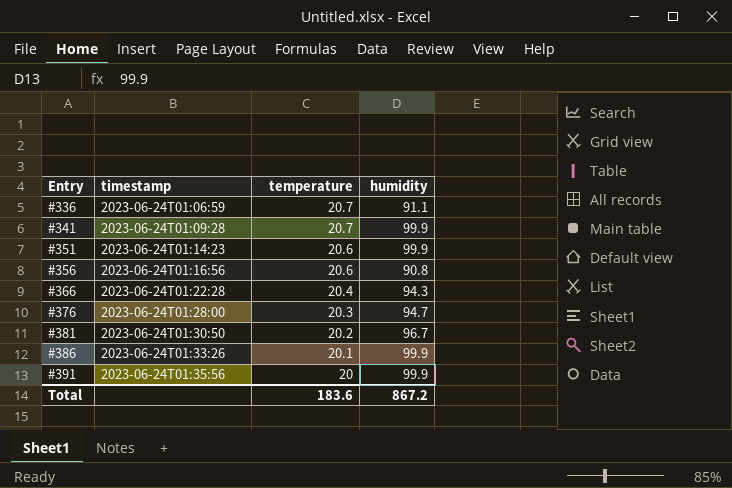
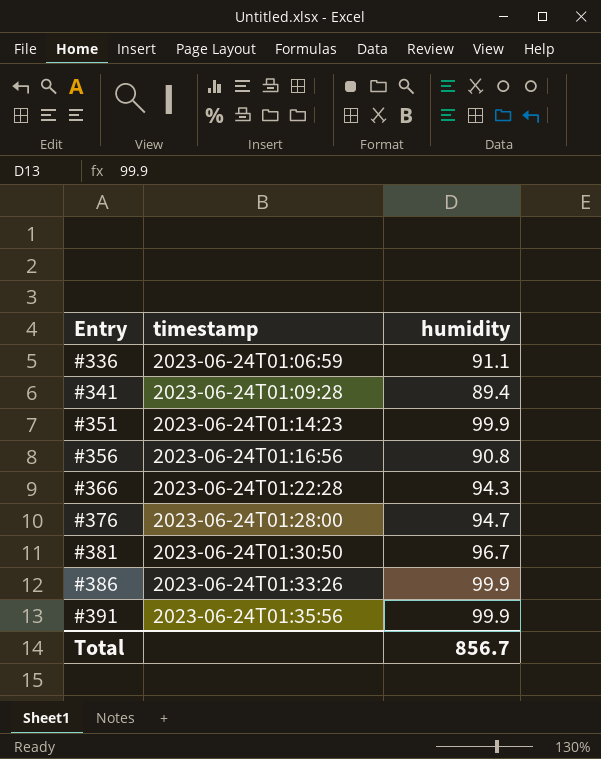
column temperature | position: 3 -> none
#341 | humidity: 99.9 -> 89.4
Total | humidity: 867.2 -> 856.7

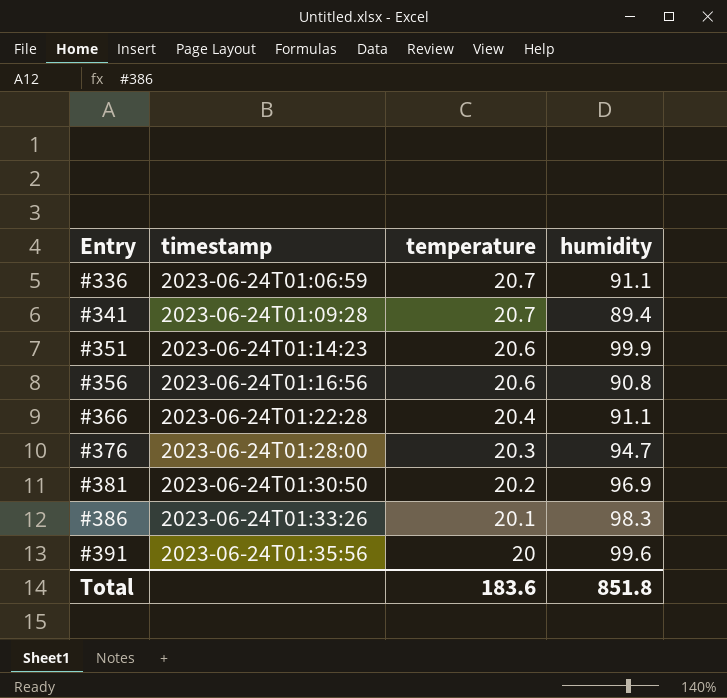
column temperature | position: none -> 3
#366 | humidity: 94.3 -> 91.1
#381 | humidity: 96.7 -> 96.9
#386 | humidity: 99.9 -> 98.3
#391 | humidity: 99.9 -> 99.6
Total | humidity: 856.7 -> 851.8

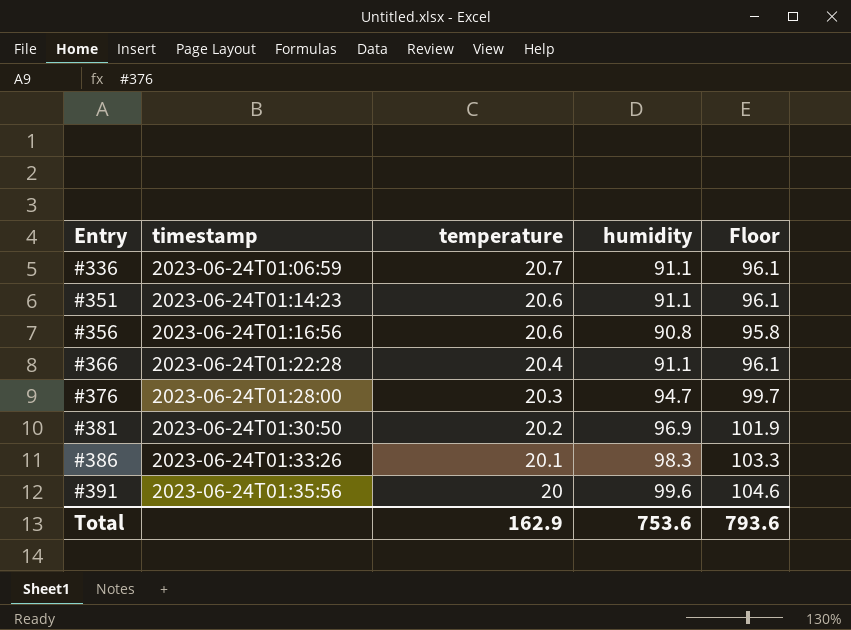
column Floor | formula: none -> [humidity] + 5
row #341: 2023-06-24T01:09:28 | 20.7 | 89.4 -> none
#351 | humidity: 99.9 -> 91.1
Total | temperature: 183.6 -> 162.9
Total | humidity: 851.8 -> 753.6

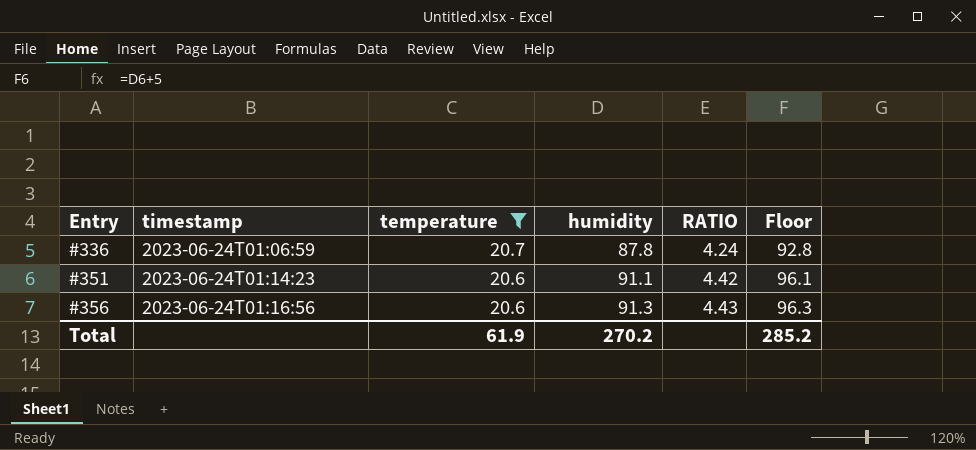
filter: none -> temperature >= 20.6
column RATIO | formula: none -> [humidity] / [temperature]
#336 | humidity: 91.1 -> 87.8
#336 | Floor: 96.1 -> 92.8
#356 | humidity: 90.8 -> 91.3
#356 | Floor: 95.8 -> 96.3
Total | temperature: 162.9 -> 61.9
Total | humidity: 753.6 -> 270.2
Total | Floor: 793.6 -> 285.2

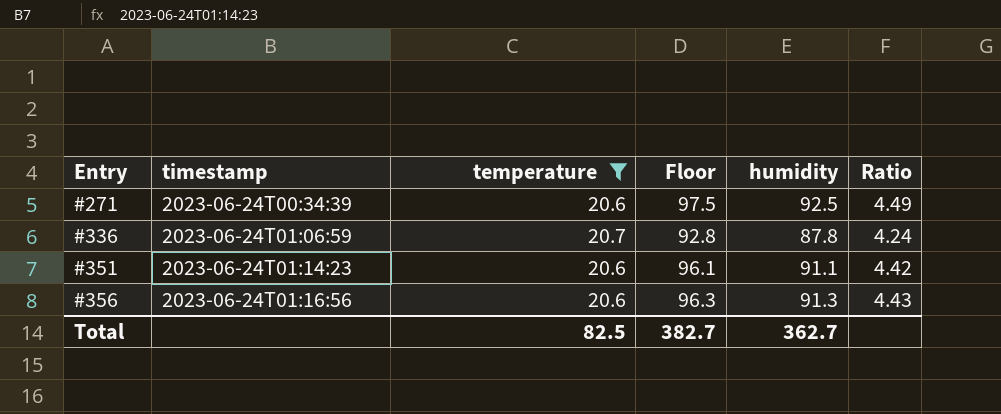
column Floor | position: 6 -> 4
column name: RATIO -> Ratio
row #271: none -> 2023-06-24T00:34:39 | 20.6 | 97.5 | 92.5 | 4.49
Total | temperature: 61.9 -> 82.5
Total | Floor: 285.2 -> 382.7
Total | humidity: 270.2 -> 362.7

